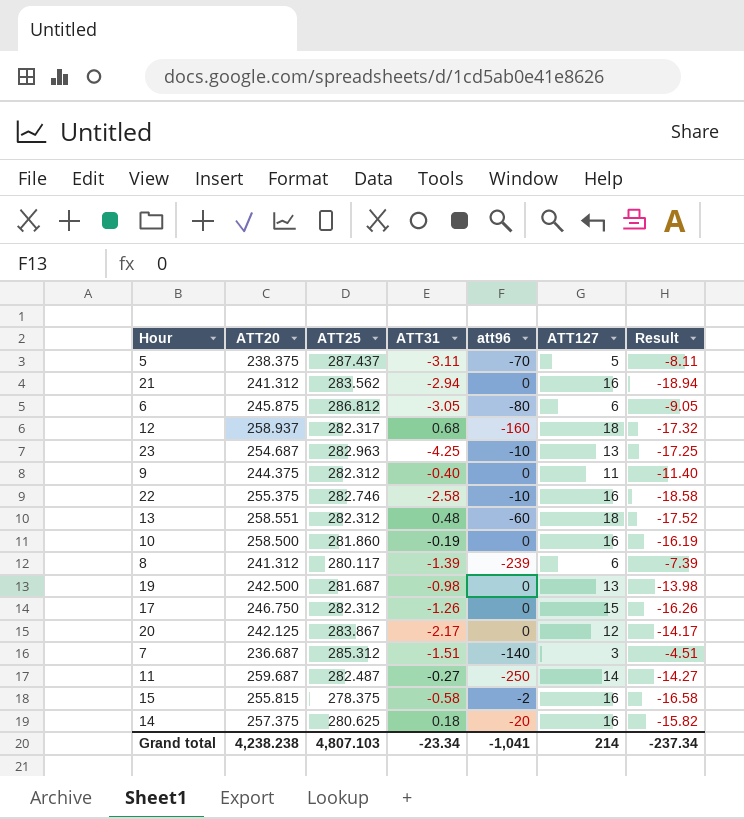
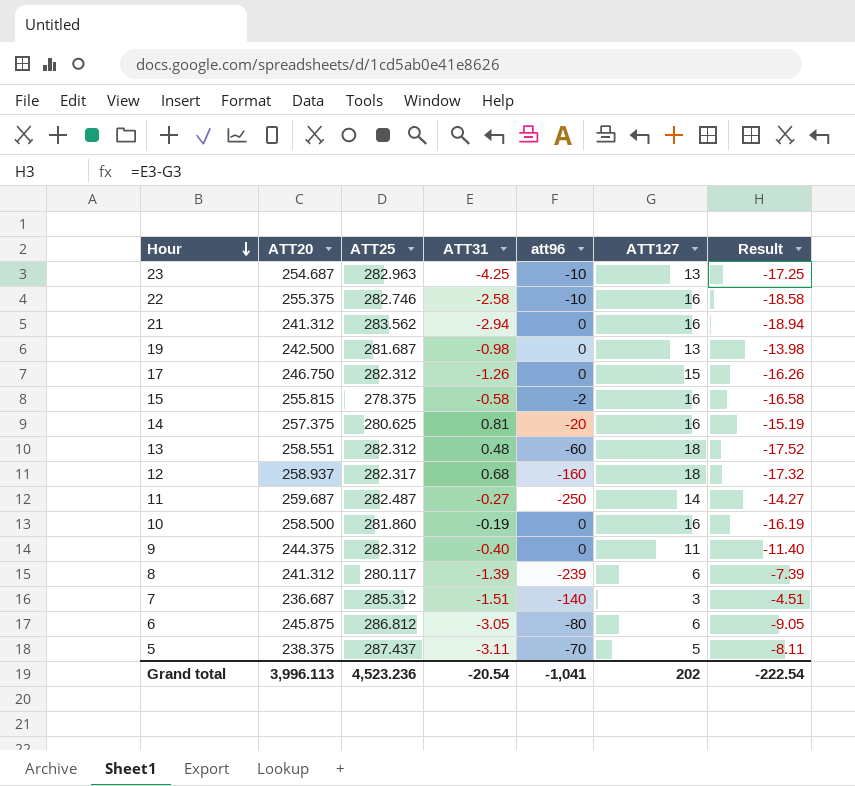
row order: none -> Hour descending
row 20: 242.125 | 283.867 | -2.17 | 0 | 12 | -14.17 -> none
14 | ATT31: 0.18 -> 0.81
14 | Result: -15.82 -> -15.19
Grand total | ATT20: 4,238.238 -> 3,996.113
Grand total | ATT25: 4,807.103 -> 4,523.236
Grand total | ATT31: -23.34 -> -20.54
Grand total | ATT127: 214 -> 202
Grand total | Result: -237.34 -> -222.54

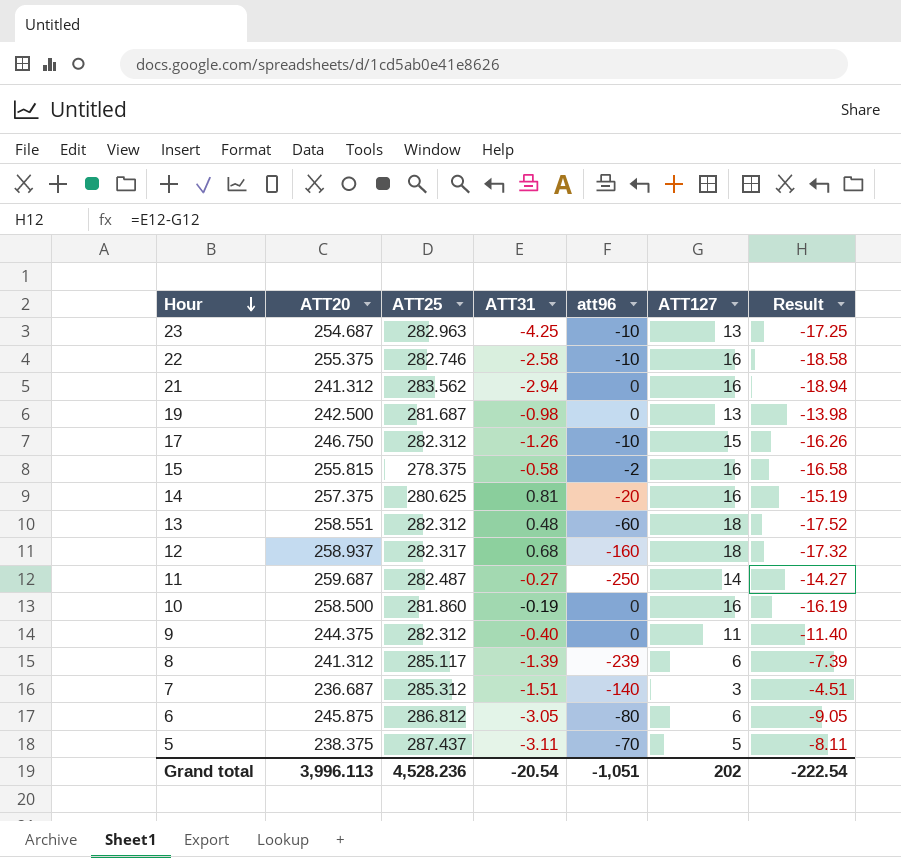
17 | att96: 0 -> -10
8 | ATT25: 280.117 -> 285.117
Grand total | ATT25: 4,523.236 -> 4,528.236
Grand total | att96: -1,041 -> -1,051

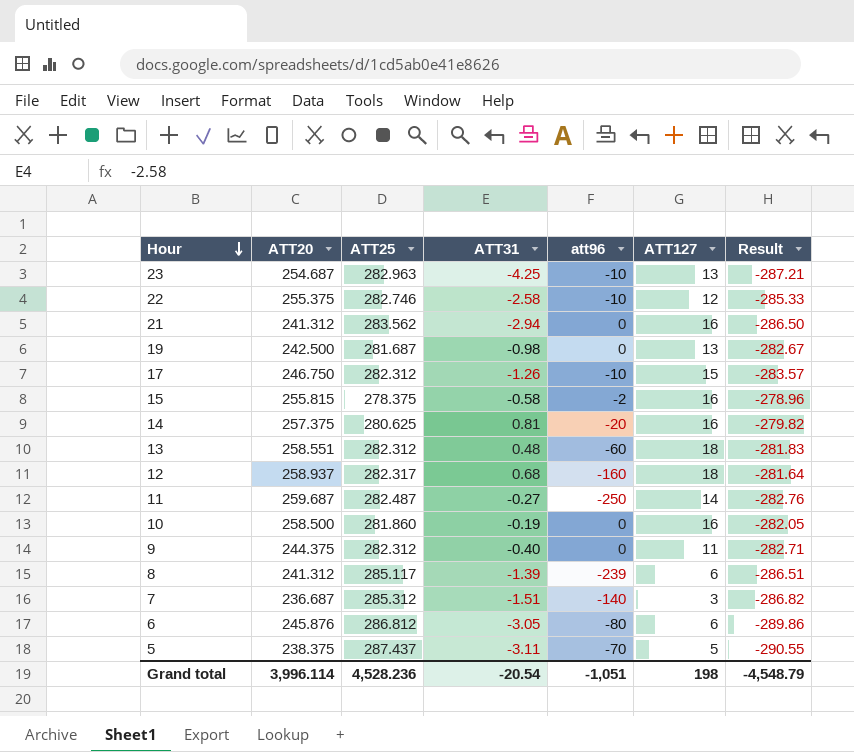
column Result | formula: [ATT31] - [ATT127] -> [ATT31] - [ATT25]
22 | ATT127: 16 -> 12
6 | ATT20: 245.875 -> 245.876
Grand total | ATT20: 3,996.113 -> 3,996.114
Grand total | ATT127: 202 -> 198
Grand total | Result: -222.54 -> -4,548.79

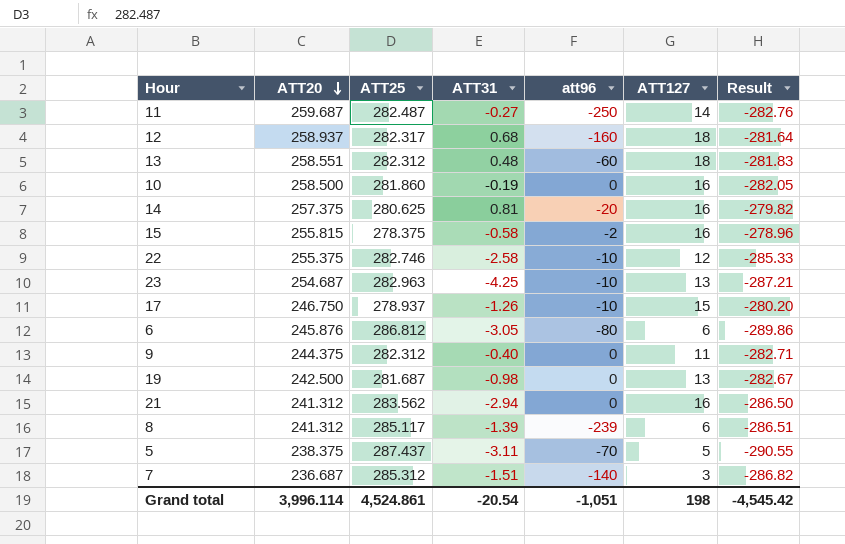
row order: Hour descending -> ATT20 descending
17 | ATT25: 282.312 -> 278.937
17 | Result: -283.57 -> -280.20
Grand total | ATT25: 4,528.236 -> 4,524.861
Grand total | Result: -4,548.79 -> -4,545.42

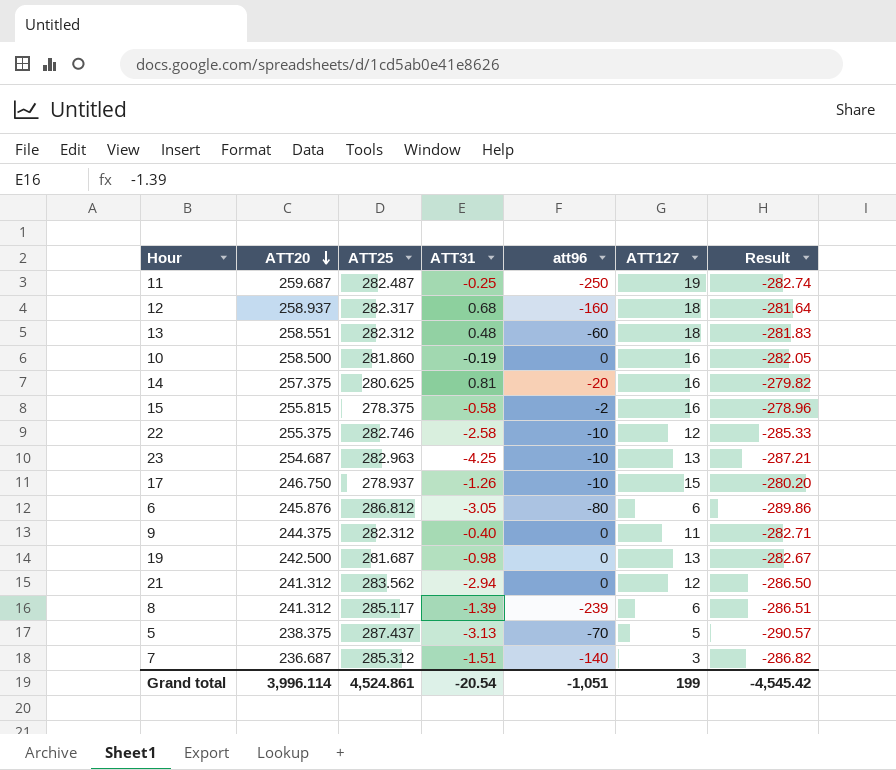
11 | ATT31: -0.27 -> -0.25
11 | ATT127: 14 -> 19
11 | Result: -282.76 -> -282.74
21 | ATT127: 16 -> 12
5 | ATT31: -3.11 -> -3.13
5 | Result: -290.55 -> -290.57
Grand total | ATT127: 198 -> 199

